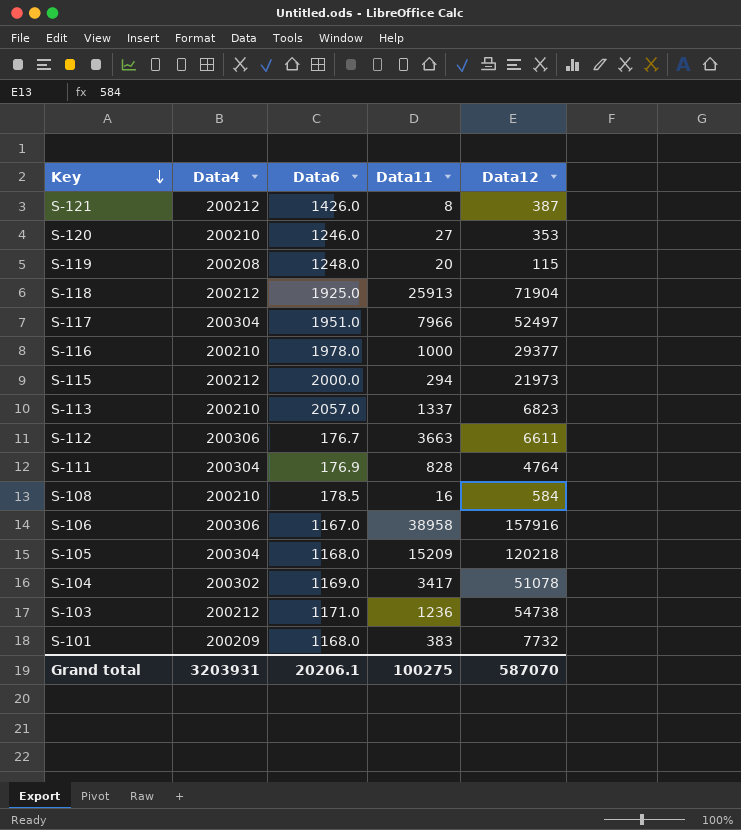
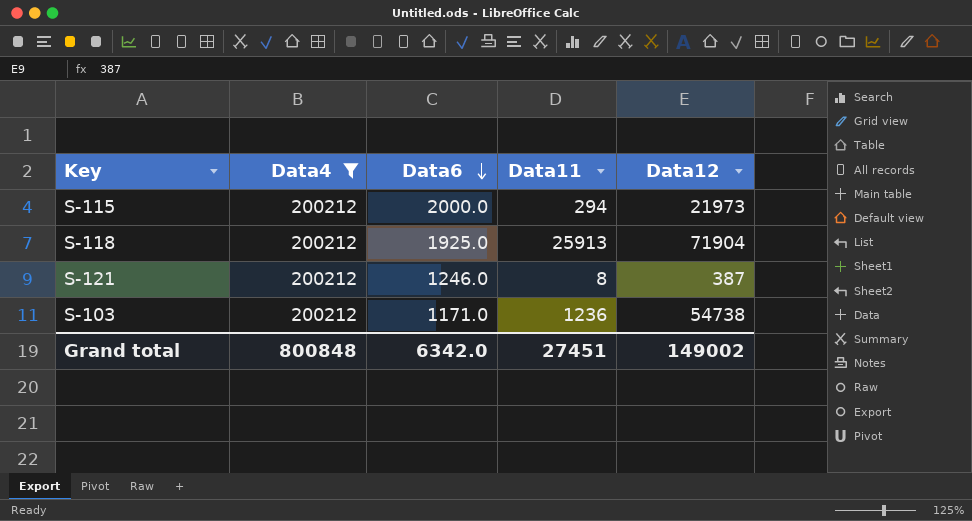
filter: none -> Data4 = 200212
row order: Key descending -> Data6 descending
S-121 | Data6: 1426.0 -> 1246.0
Grand total | Data4: 3203931 -> 800848
Grand total | Data6: 20206.1 -> 6342.0
Grand total | Data11: 100275 -> 27451
Grand total | Data12: 587070 -> 149002

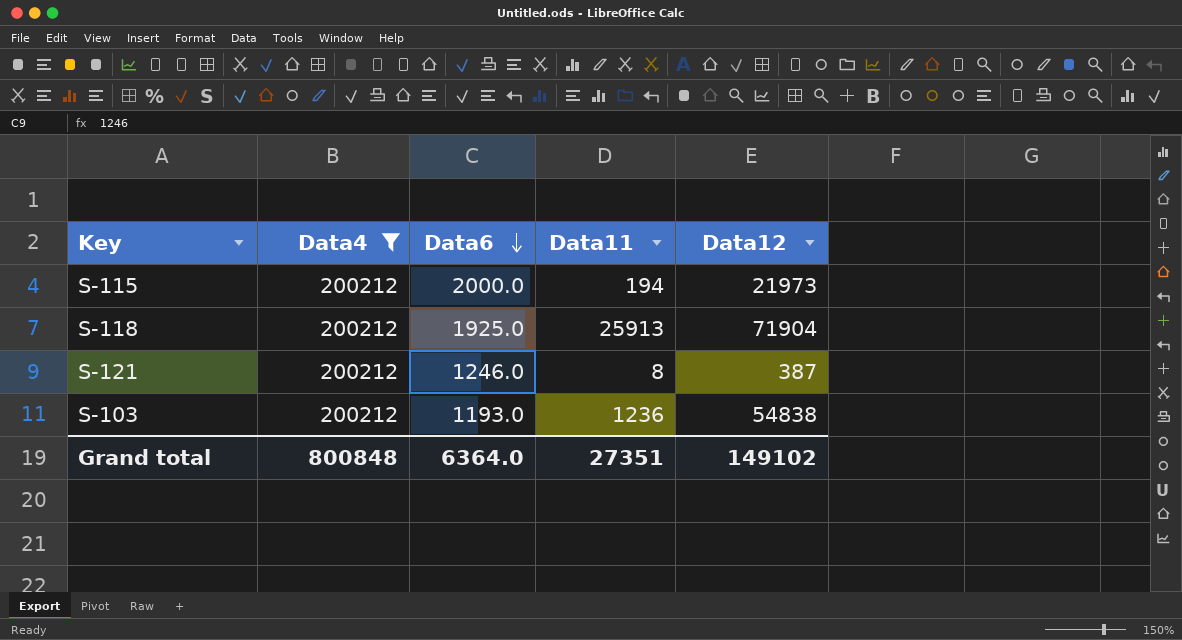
S-115 | Data11: 294 -> 194
S-103 | Data6: 1171.0 -> 1193.0
S-103 | Data12: 54738 -> 54838
Grand total | Data6: 6342.0 -> 6364.0
Grand total | Data11: 27451 -> 27351
Grand total | Data12: 149002 -> 149102

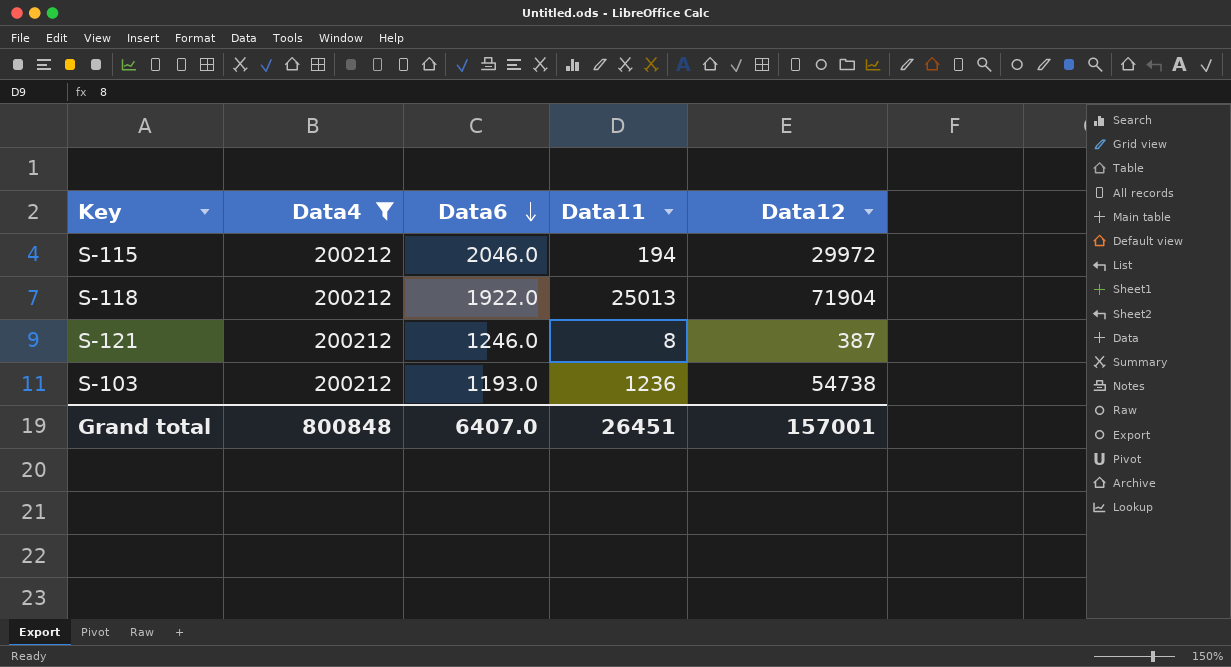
S-115 | Data6: 2000.0 -> 2046.0
S-115 | Data12: 21973 -> 29972
S-118 | Data6: 1925.0 -> 1922.0
S-118 | Data11: 25913 -> 25013
S-103 | Data12: 54838 -> 54738
Grand total | Data6: 6364.0 -> 6407.0
Grand total | Data11: 27351 -> 26451
Grand total | Data12: 149102 -> 157001

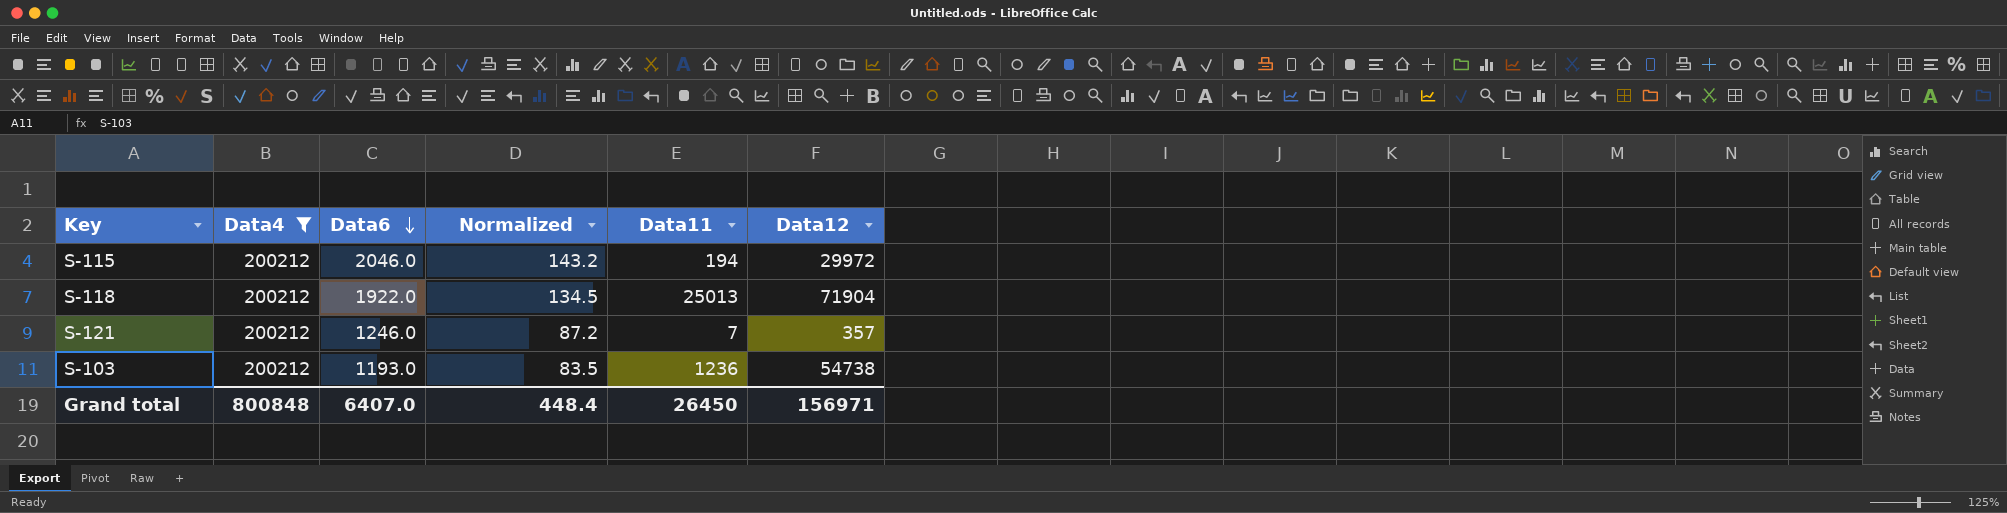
column Normalized | formula: none -> [Data6] * 0.07
S-121 | Data11: 8 -> 7
S-121 | Data12: 387 -> 357
Grand total | Data11: 26451 -> 26450
Grand total | Data12: 157001 -> 156971

